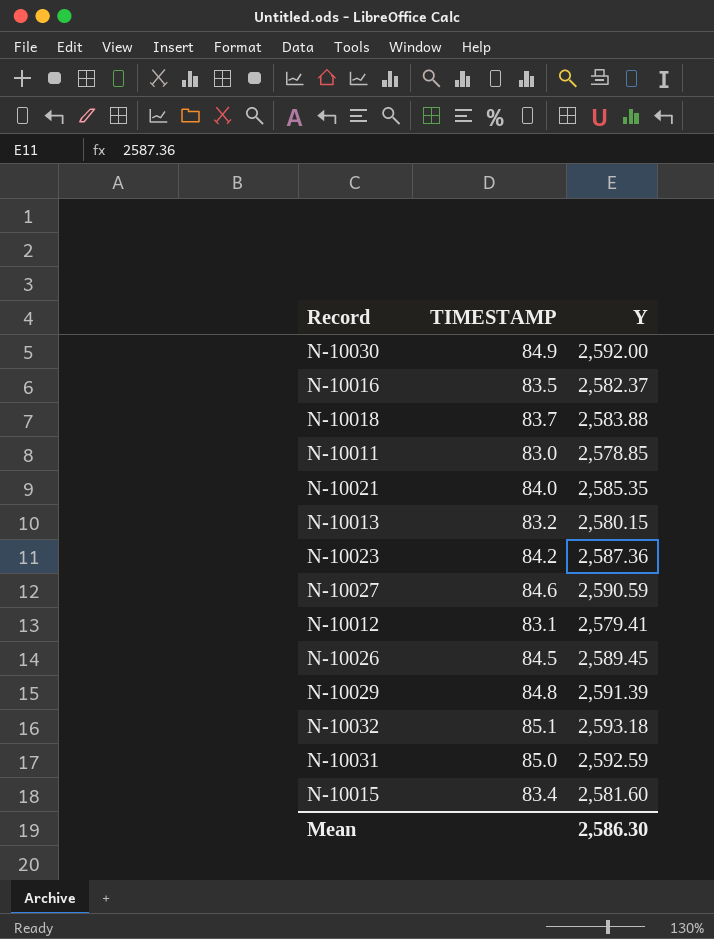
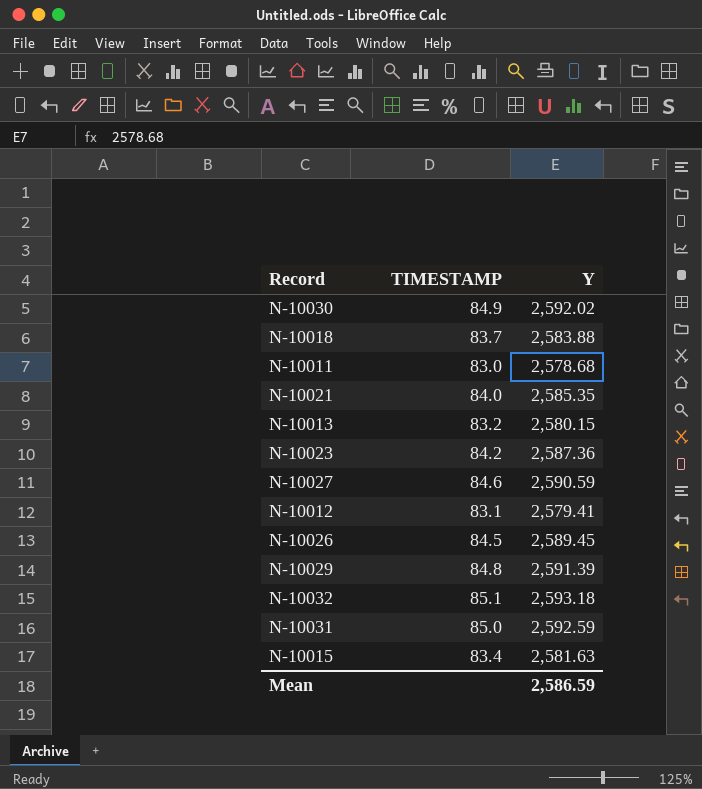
row N-10016: 83.5 | 2,582.37 -> none
N-10030 | Y: 2,592.00 -> 2,592.02
N-10011 | Y: 2,578.85 -> 2,578.68
N-10015 | Y: 2,581.60 -> 2,581.63
Mean | Y: 2,586.30 -> 2,586.59

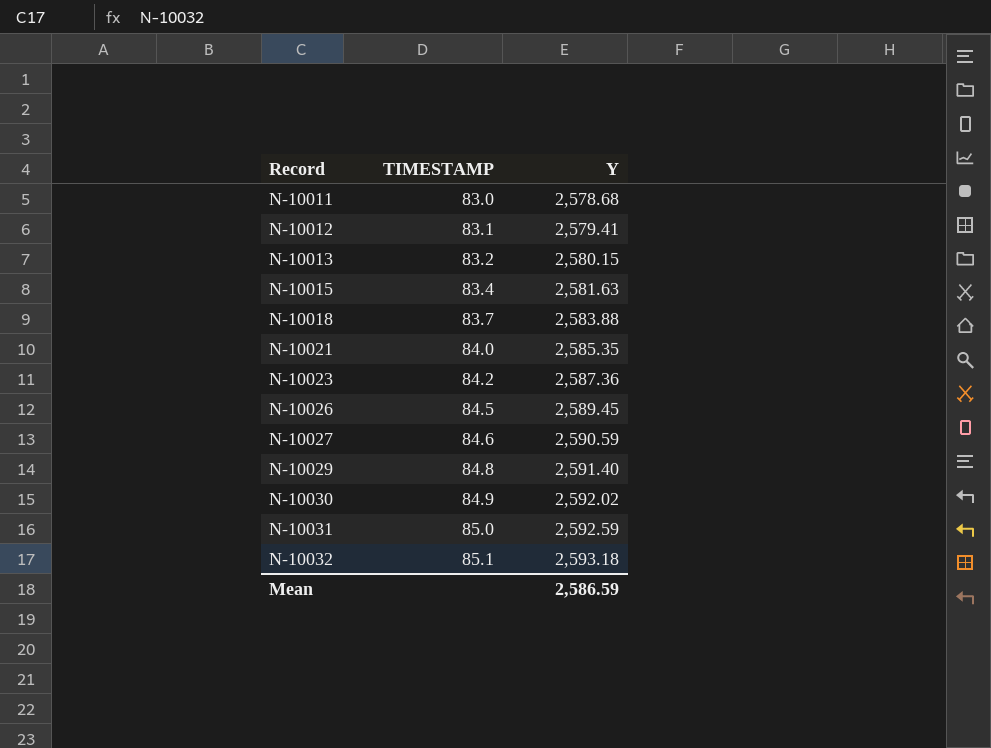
row order: none -> Record ascending
N-10029 | Y: 2,591.39 -> 2,591.40

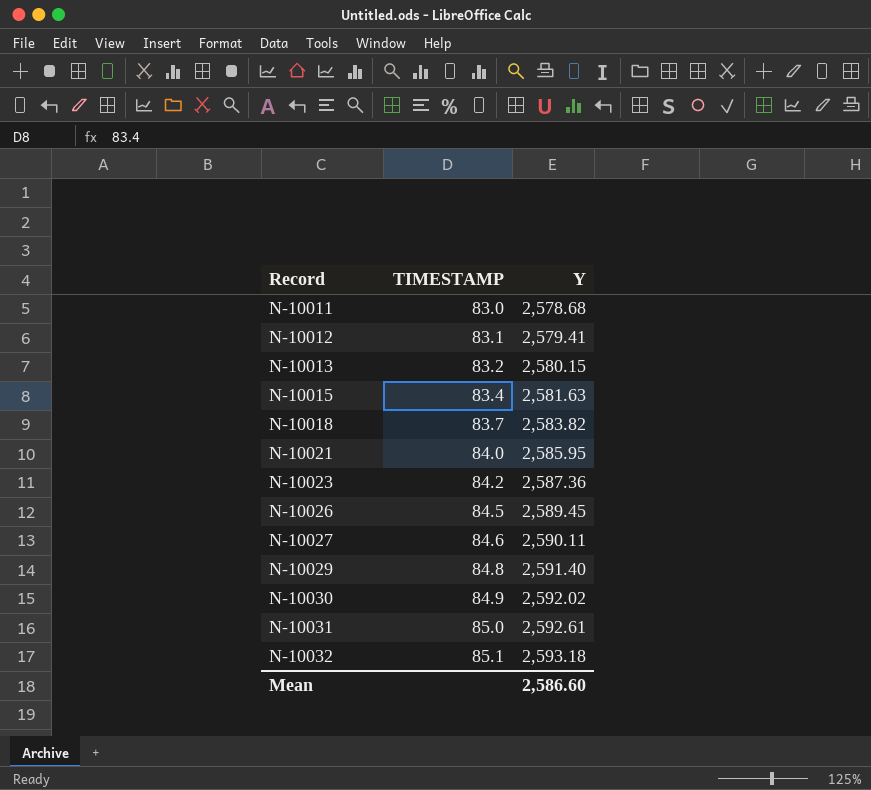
N-10018 | Y: 2,583.88 -> 2,583.82
N-10021 | Y: 2,585.35 -> 2,585.95
N-10027 | Y: 2,590.59 -> 2,590.11
N-10031 | Y: 2,592.59 -> 2,592.61
Mean | Y: 2,586.59 -> 2,586.60

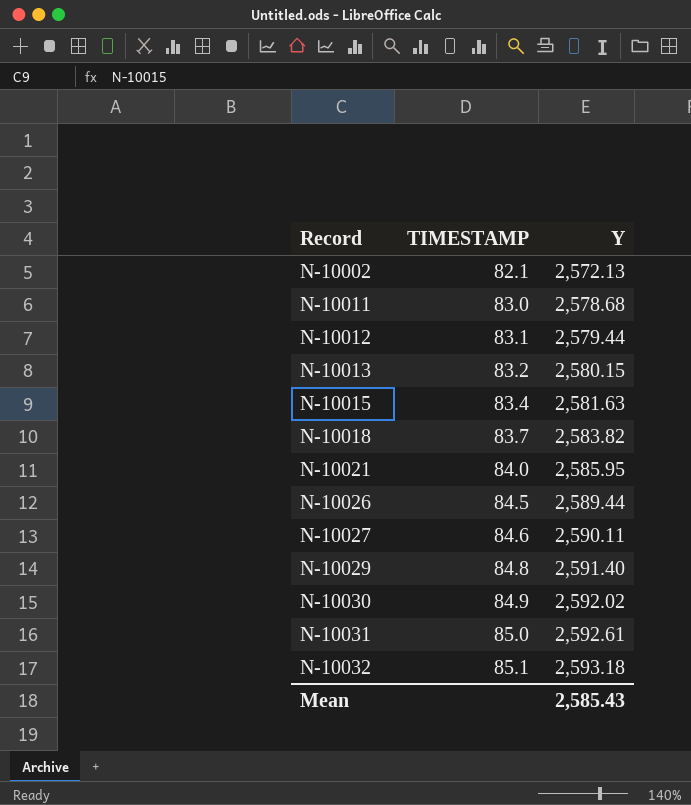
row N-10023: 84.2 | 2,587.36 -> none
row N-10002: none -> 82.1 | 2,572.13
N-10012 | Y: 2,579.41 -> 2,579.44
N-10026 | Y: 2,589.45 -> 2,589.44
Mean | Y: 2,586.60 -> 2,585.43

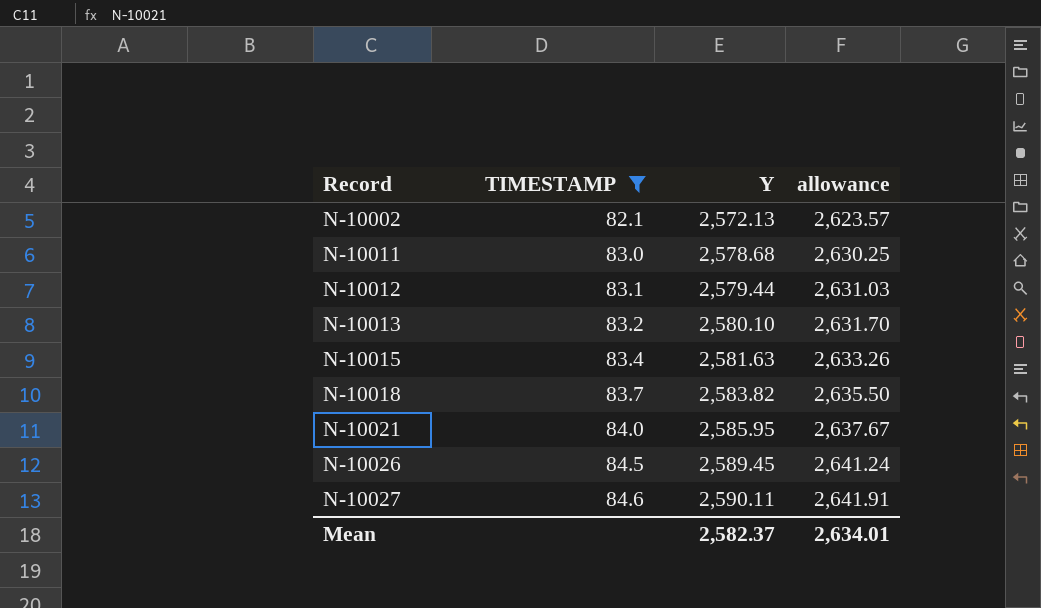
filter: none -> TIMESTAMP <= 84.6
column allowance | formula: none -> [Y] * 1.02
N-10013 | Y: 2,580.15 -> 2,580.10
N-10026 | Y: 2,589.44 -> 2,589.45
Mean | Y: 2,585.43 -> 2,582.37

